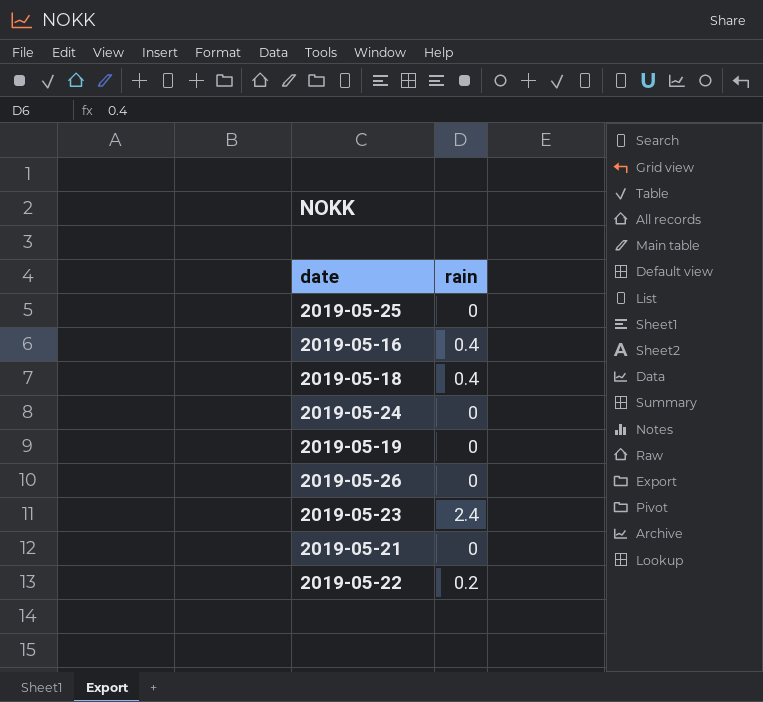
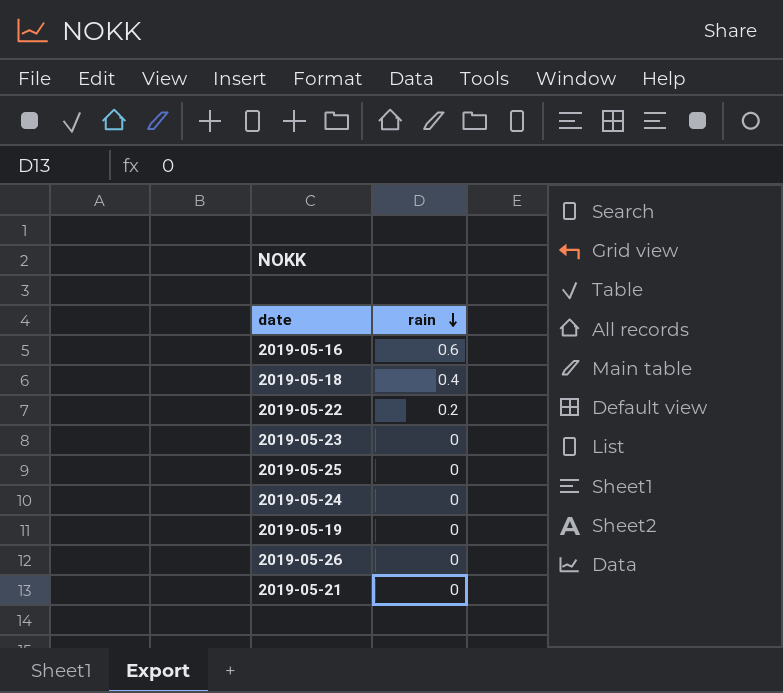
row order: none -> rain descending
2019-05-16 | rain: 0.4 -> 0.6
2019-05-23 | rain: 2.4 -> 0

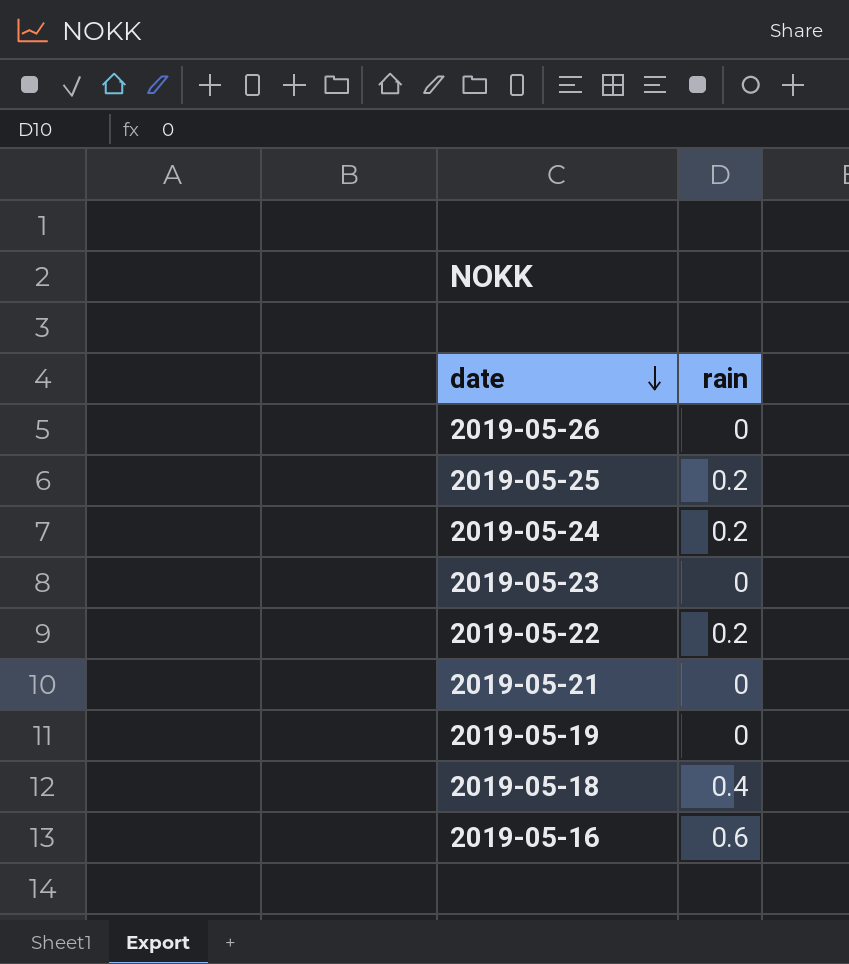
row order: rain descending -> date descending
2019-05-25 | rain: 0 -> 0.2
2019-05-24 | rain: 0 -> 0.2

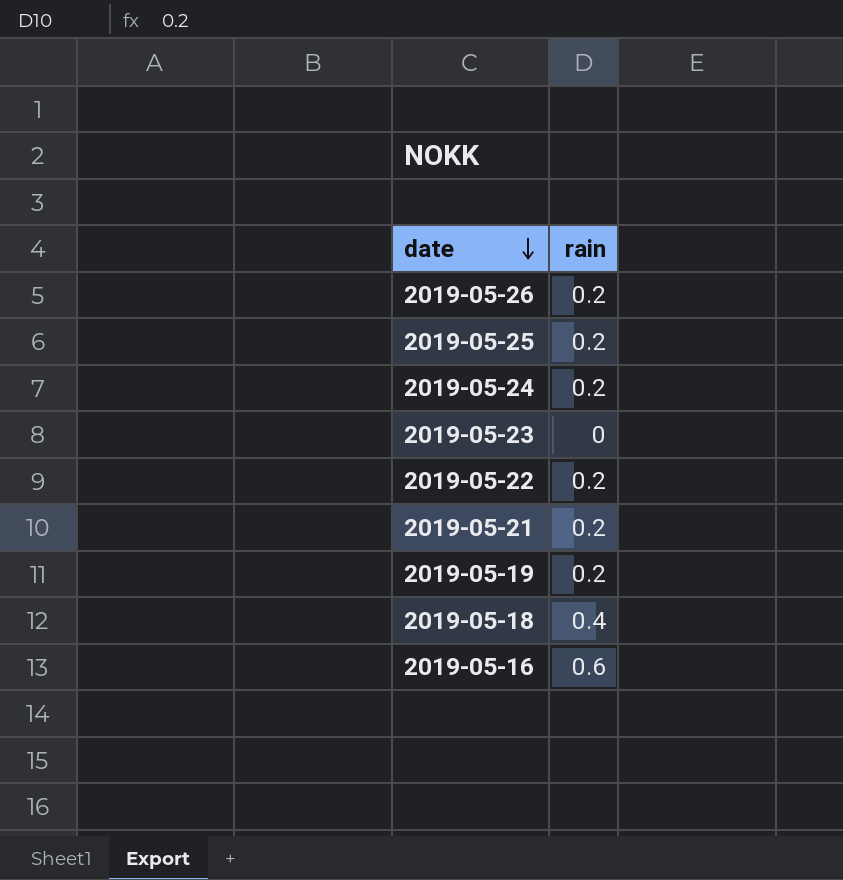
2019-05-26 | rain: 0 -> 0.2
2019-05-21 | rain: 0 -> 0.2
2019-05-19 | rain: 0 -> 0.2

